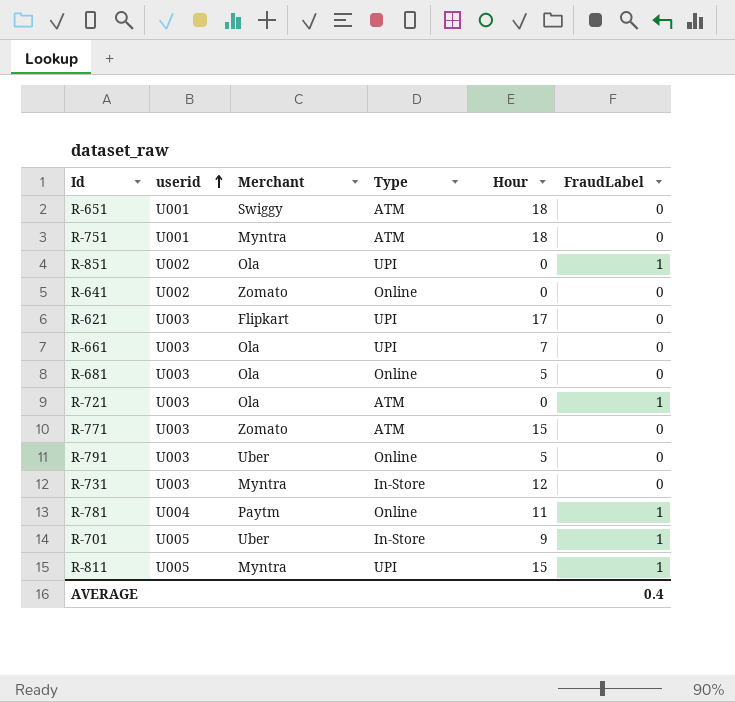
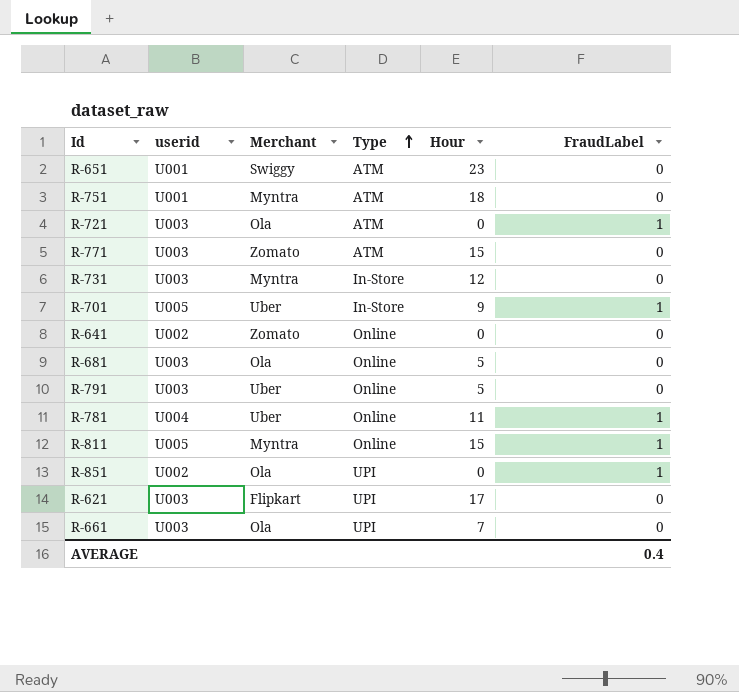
row order: userid ascending -> Type ascending
R-651 | Hour: 18 -> 23
R-781 | Merchant: Paytm -> Uber
R-811 | Type: UPI -> Online

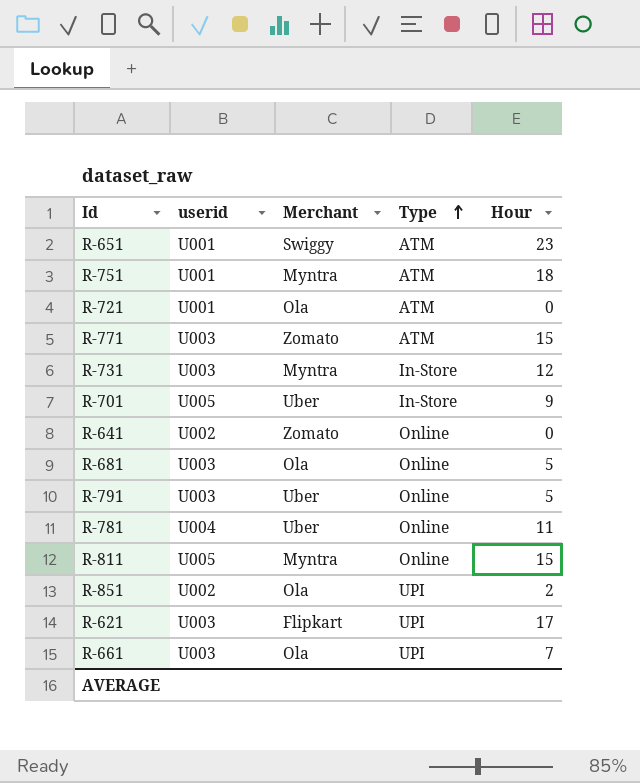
column FraudLabel | position: 6 -> none
R-721 | userid: U003 -> U001
R-851 | Hour: 0 -> 2

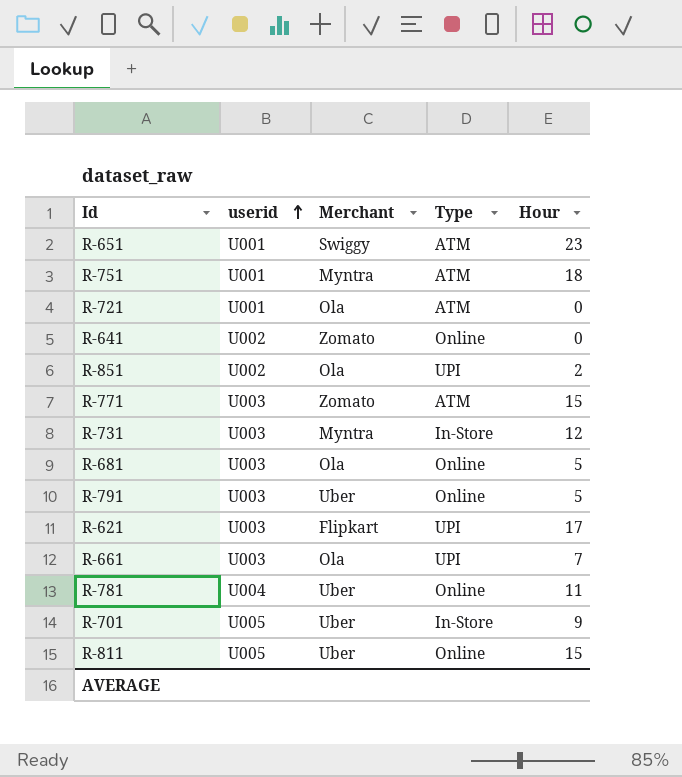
row order: Type ascending -> userid ascending
R-811 | Merchant: Myntra -> Uber

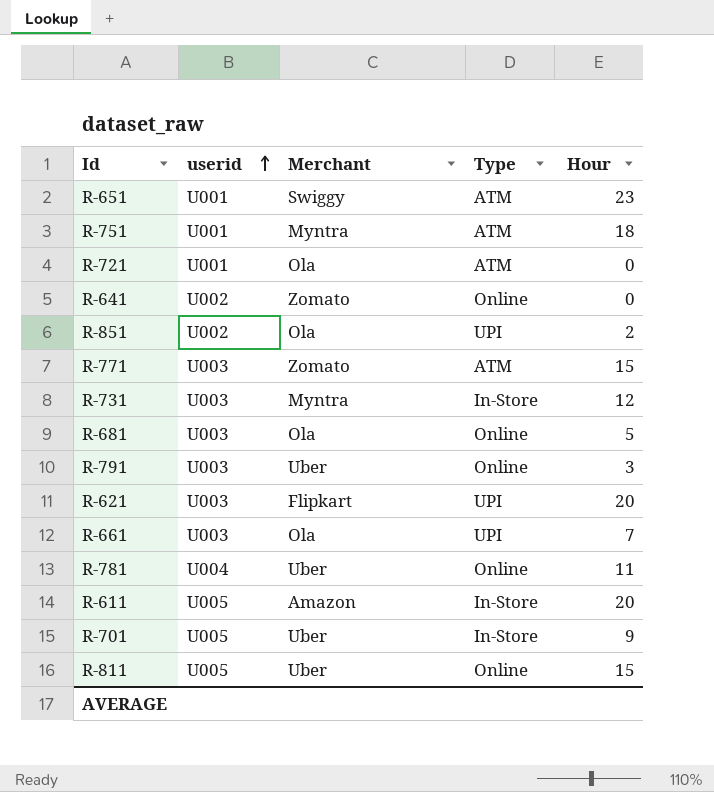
R-791 | Hour: 5 -> 3
R-621 | Hour: 17 -> 20
row R-611: none -> U005 | Amazon | In-Store | 20

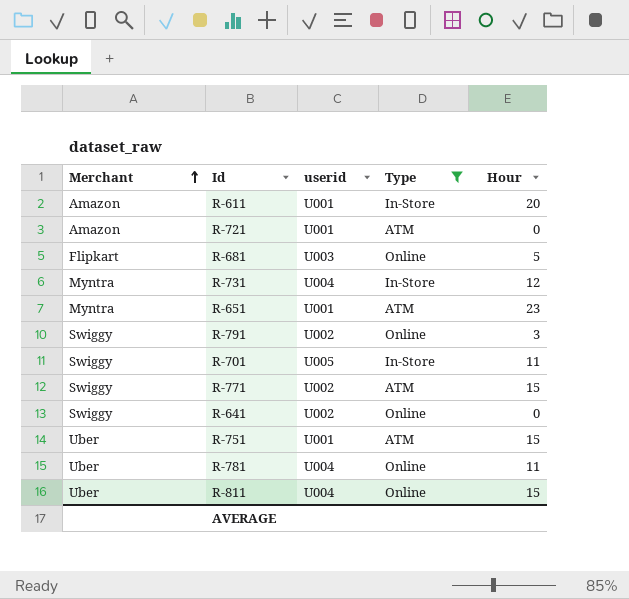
filter: none -> Type != UPI
row order: userid ascending -> Merchant ascending
column Merchant | position: 3 -> 1
R-611 | userid: U005 -> U001
R-721 | Merchant: Ola -> Amazon
R-681 | Merchant: Ola -> Flipkart
R-731 | userid: U003 -> U004
R-651 | Merchant: Swiggy -> Myntra
R-791 | Merchant: Uber -> Swiggy
R-791 | userid: U003 -> U002
R-701 | Merchant: Uber -> Swiggy
R-701 | Hour: 9 -> 11
R-771 | Merchant: Zomato -> Swiggy
R-771 | userid: U003 -> U002
R-641 | Merchant: Zomato -> Swiggy
R-751 | Merchant: Myntra -> Uber
R-751 | Hour: 18 -> 15
R-811 | userid: U005 -> U004

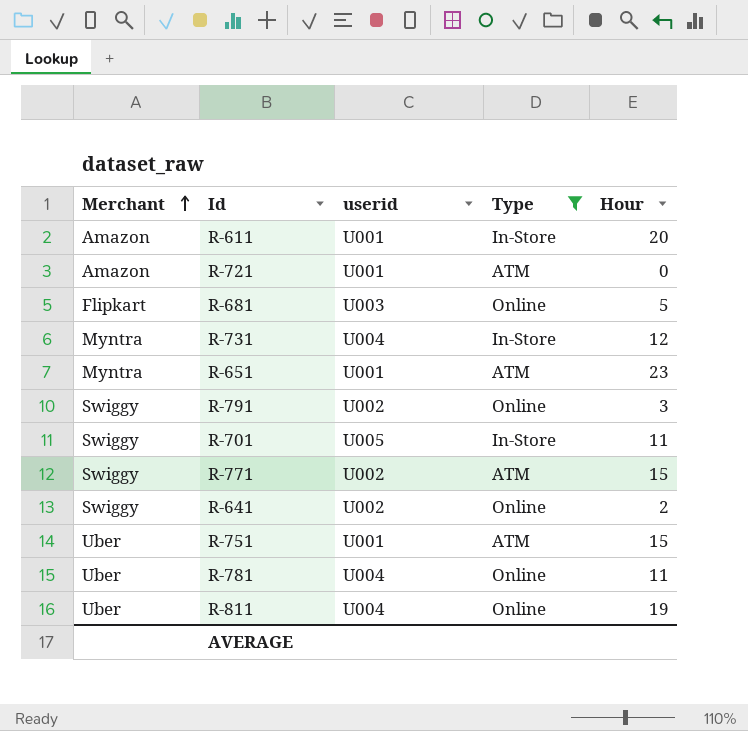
R-641 | Hour: 0 -> 2
R-811 | Hour: 15 -> 19

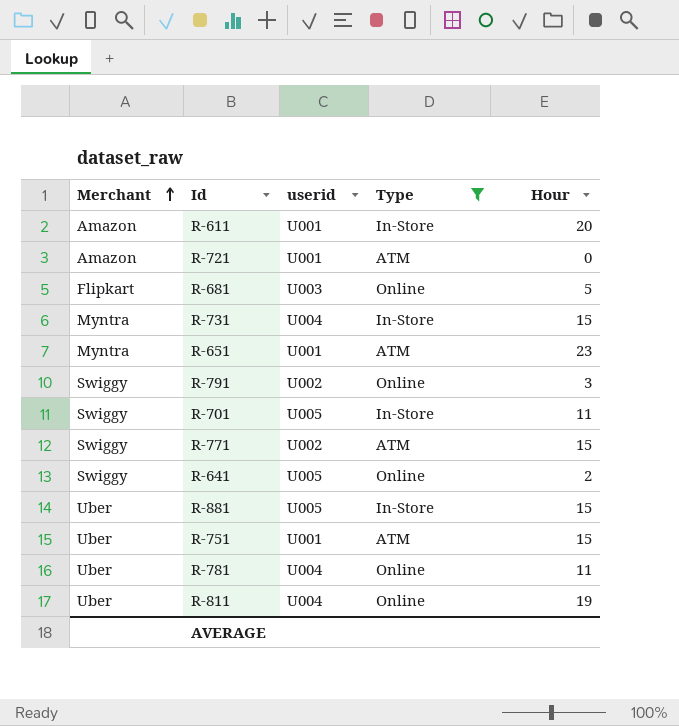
R-731 | Hour: 12 -> 15
R-641 | userid: U002 -> U005
row R-881: none -> Uber | U005 | In-Store | 15

